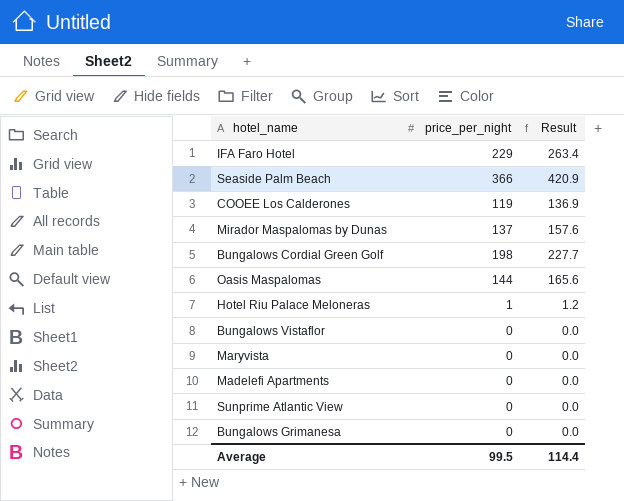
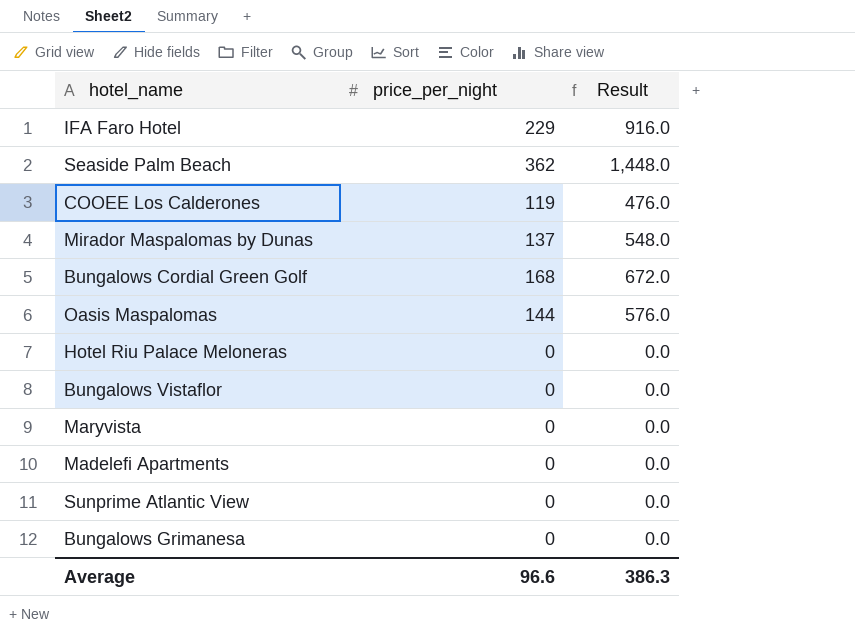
column Result | formula: [price_per_night] * 1.15 -> [price_per_night] * 4
Seaside Palm Beach | price_per_night: 366 -> 362
Bungalows Cordial Green Golf | price_per_night: 198 -> 168
Hotel Riu Palace Meloneras | price_per_night: 1 -> 0
Average | price_per_night: 99.5 -> 96.6
Average | Result: 114.4 -> 386.3

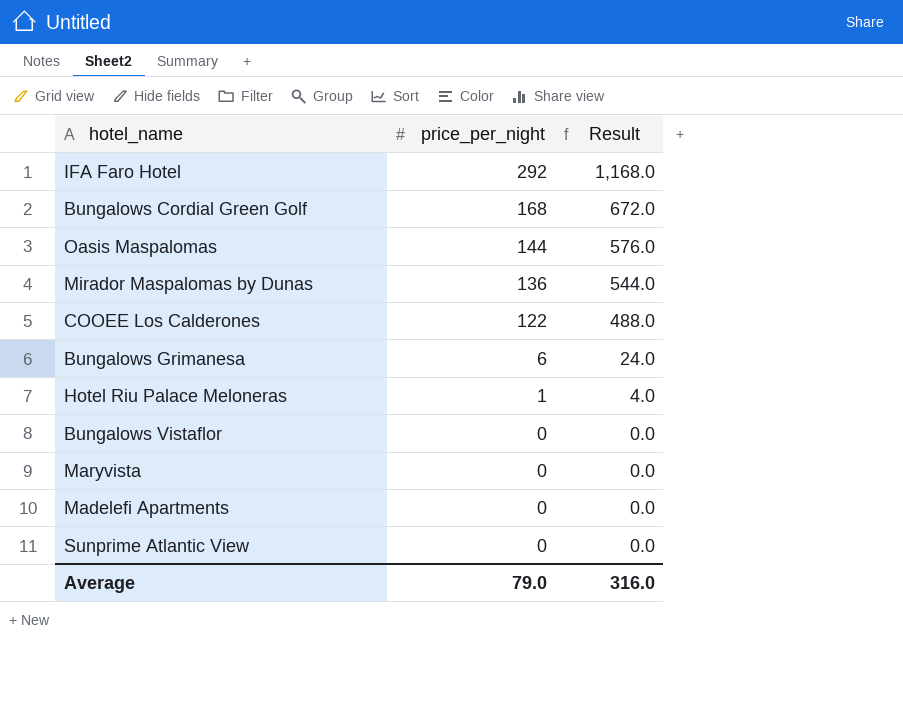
row order: none -> price_per_night descending
row Seaside Palm Beach: 362 | 1,448.0 -> none
IFA Faro Hotel | price_per_night: 229 -> 292
IFA Faro Hotel | Result: 916.0 -> 1,168.0
Mirador Maspalomas by Dunas | price_per_night: 137 -> 136
Mirador Maspalomas by Dunas | Result: 548.0 -> 544.0
COOEE Los Calderones | price_per_night: 119 -> 122
COOEE Los Calderones | Result: 476.0 -> 488.0
Bungalows Grimanesa | price_per_night: 0 -> 6
Bungalows Grimanesa | Result: 0.0 -> 24.0
Hotel Riu Palace Meloneras | price_per_night: 0 -> 1
Hotel Riu Palace Meloneras | Result: 0.0 -> 4.0
Average | price_per_night: 96.6 -> 79.0
Average | Result: 386.3 -> 316.0

